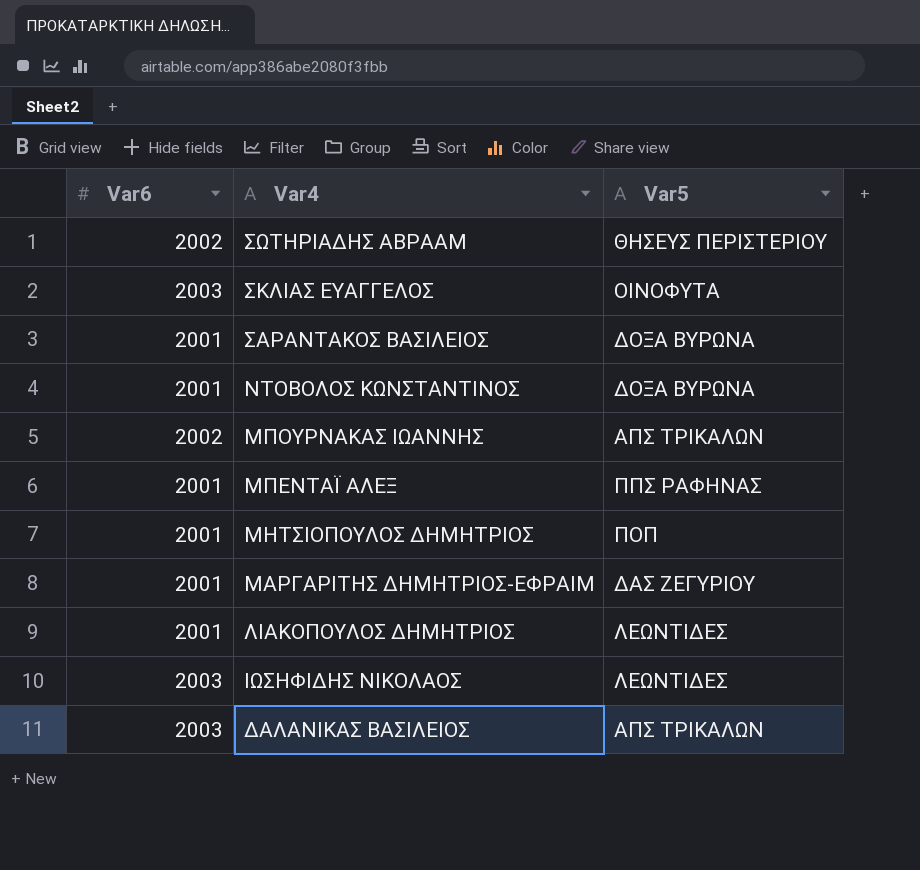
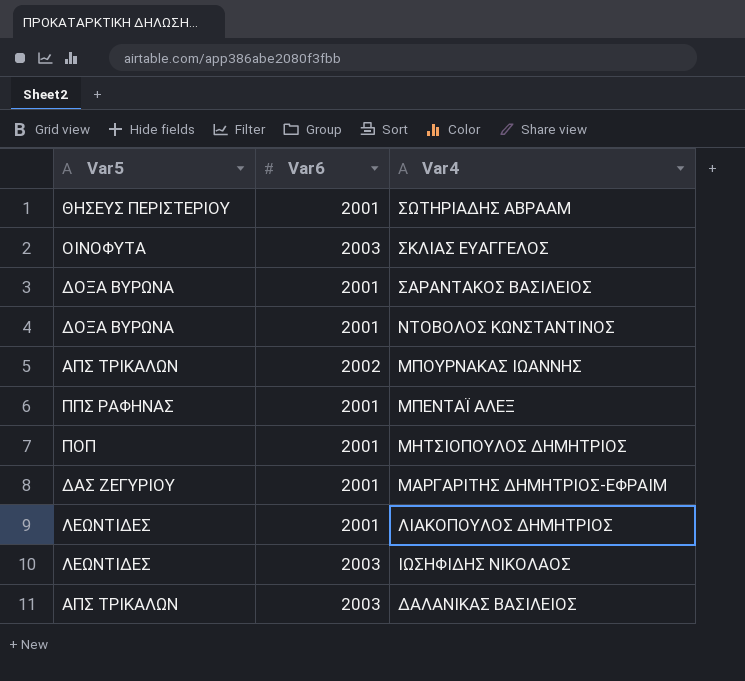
column Var5 | position: 3 -> 1
ΣΩΤΗΡΙΑΔΗΣ ΑΒΡΑΑΜ | Var6: 2002 -> 2001

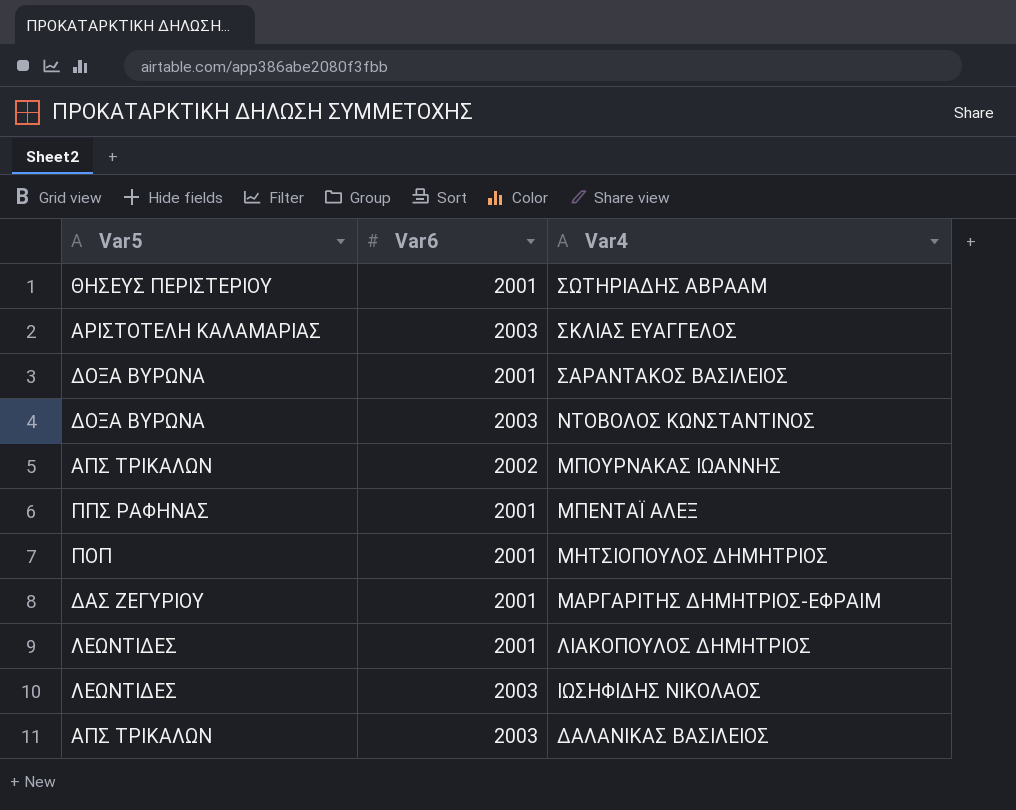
ΣΚΛΙΑΣ ΕΥΑΓΓΕΛΟΣ | Var5: ΟΙΝΟΦΥΤΑ -> ΑΡΙΣΤΟΤΕΛΗ ΚΑΛΑΜΑΡΙΑΣ
ΝΤΟΒΟΛΟΣ ΚΩΝΣΤΑΝΤΙΝΟΣ | Var6: 2001 -> 2003

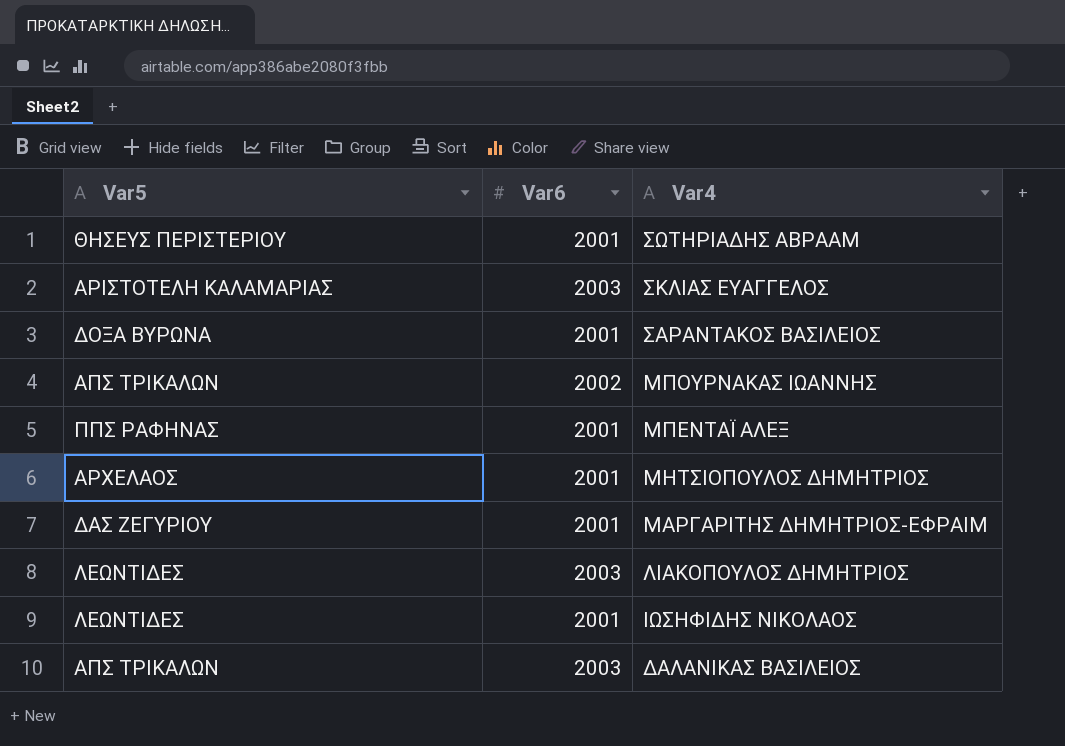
row ΝΤΟΒΟΛΟΣ ΚΩΝΣΤΑΝΤΙΝΟΣ: ΔΟΞΑ ΒΥΡΩΝΑ | 2003 -> none
ΜΗΤΣΙΟΠΟΥΛΟΣ ΔΗΜΗΤΡΙΟΣ | Var5: ΠΟΠ -> ΑΡΧΕΛΑΟΣ
ΛΙΑΚΟΠΟΥΛΟΣ ΔΗΜΗΤΡΙΟΣ | Var6: 2001 -> 2003
ΙΩΣΗΦΙΔΗΣ ΝΙΚΟΛΑΟΣ | Var6: 2003 -> 2001

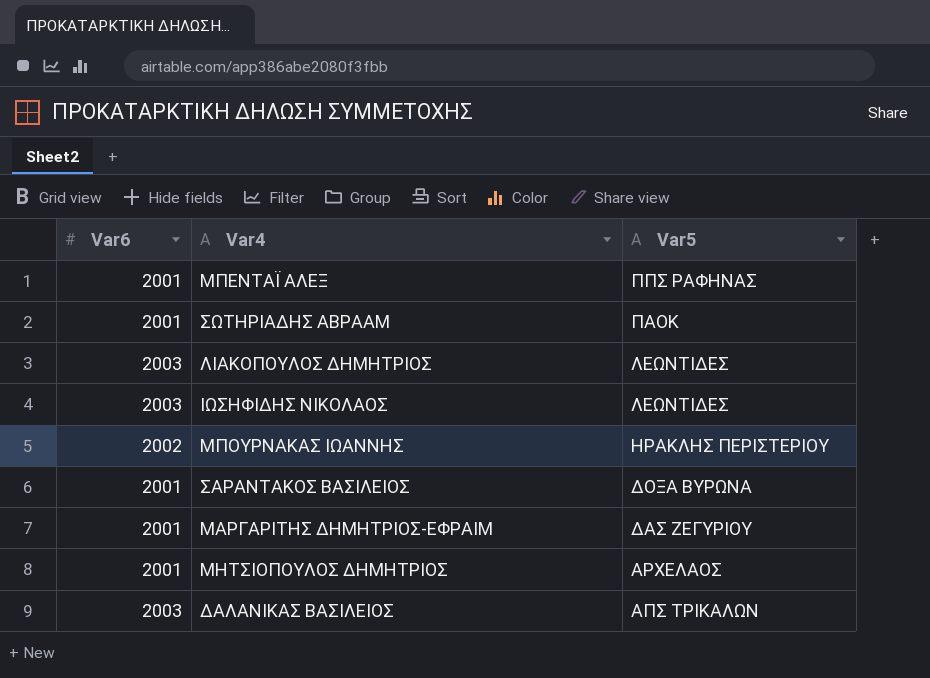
row order: Var4 descending -> Var5 descending
column Var5 | position: 1 -> 3
row ΣΚΛΙΑΣ ΕΥΑΓΓΕΛΟΣ: ΑΡΙΣΤΟΤΕΛΗ ΚΑΛΑΜΑΡΙΑΣ | 2003 -> none
ΣΩΤΗΡΙΑΔΗΣ ΑΒΡΑΑΜ | Var5: ΘΗΣΕΥΣ ΠΕΡΙΣΤΕΡΙΟΥ -> ΠΑΟΚ
ΙΩΣΗΦΙΔΗΣ ΝΙΚΟΛΑΟΣ | Var6: 2001 -> 2003
ΜΠΟΥΡΝΑΚΑΣ ΙΩΑΝΝΗΣ | Var5: ΑΠΣ ΤΡΙΚΑΛΩΝ -> ΗΡΑΚΛΗΣ ΠΕΡΙΣΤΕΡΙΟΥ

